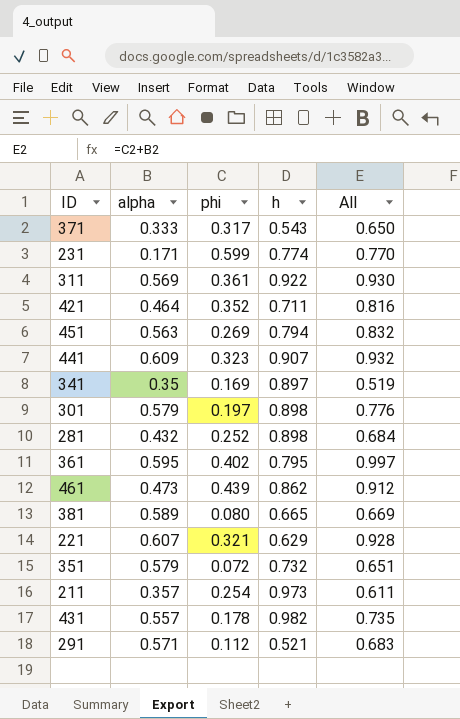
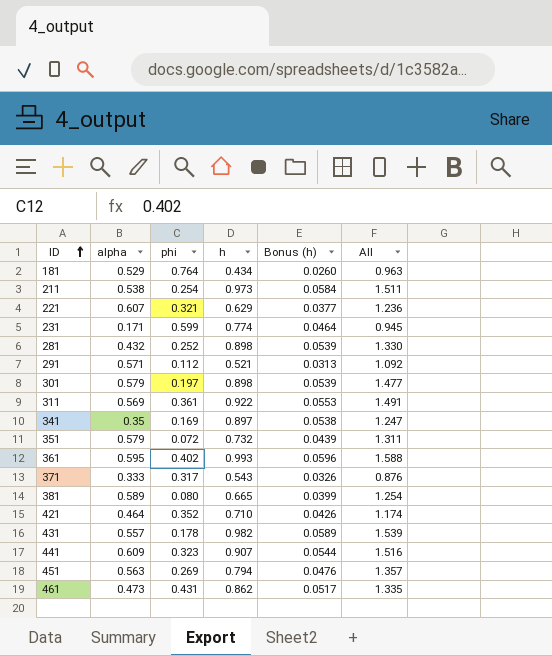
row order: none -> ID ascending
column Bonus (h) | formula: none -> [h] * 0.06
column All | formula: [alpha] + [phi] -> [alpha] + [h]
row 181: none -> 0.529 | 0.764 | 0.434 | 0.0260 | 0.963
211 | alpha: 0.357 -> 0.538
361 | h: 0.795 -> 0.993
421 | h: 0.711 -> 0.710
461 | phi: 0.439 -> 0.431

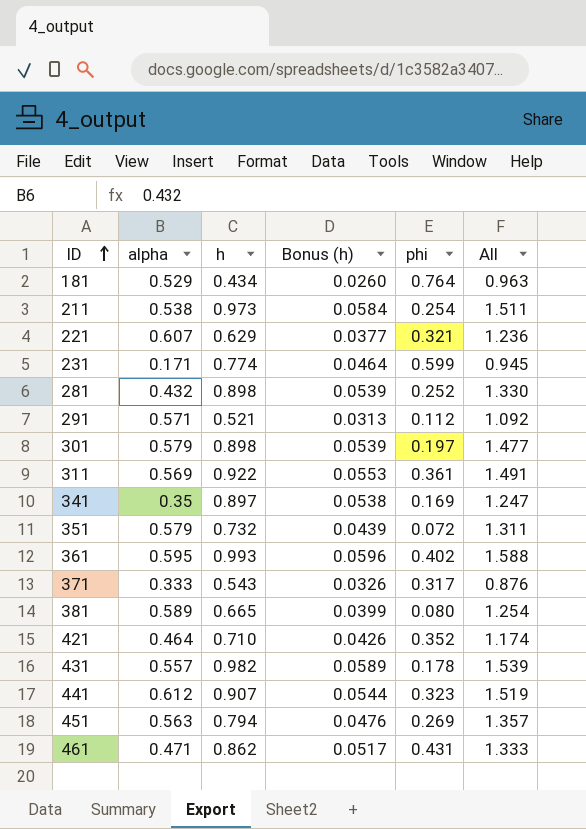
column phi | position: 3 -> 5
441 | alpha: 0.609 -> 0.612
441 | All: 1.516 -> 1.519
461 | alpha: 0.473 -> 0.471
461 | All: 1.335 -> 1.333

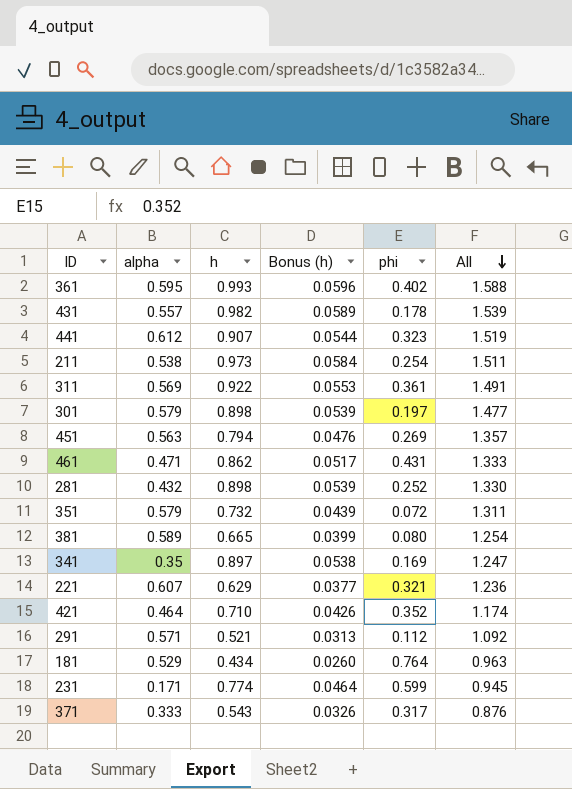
row order: ID ascending -> All descending

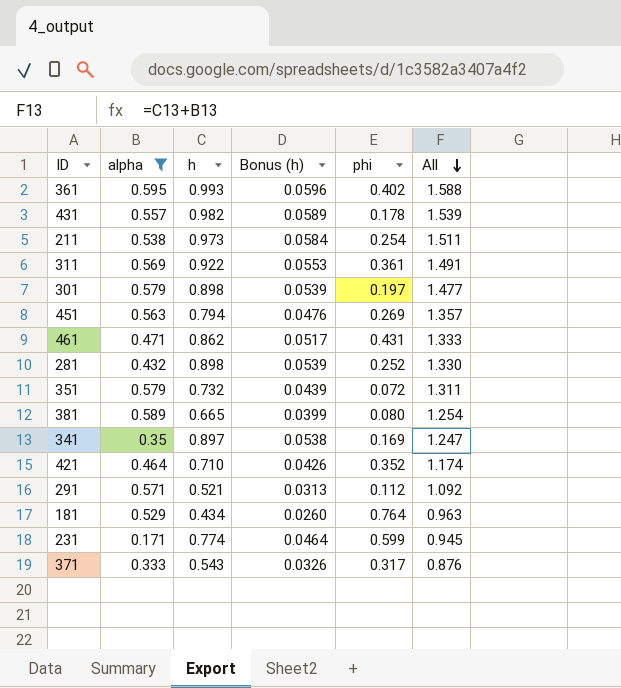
filter: none -> alpha <= 0.595

